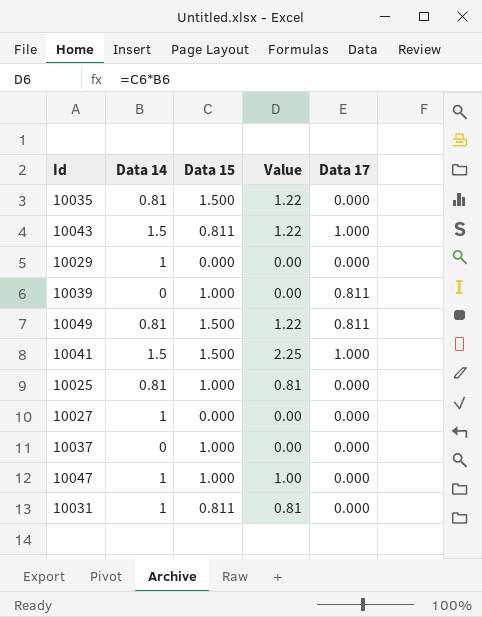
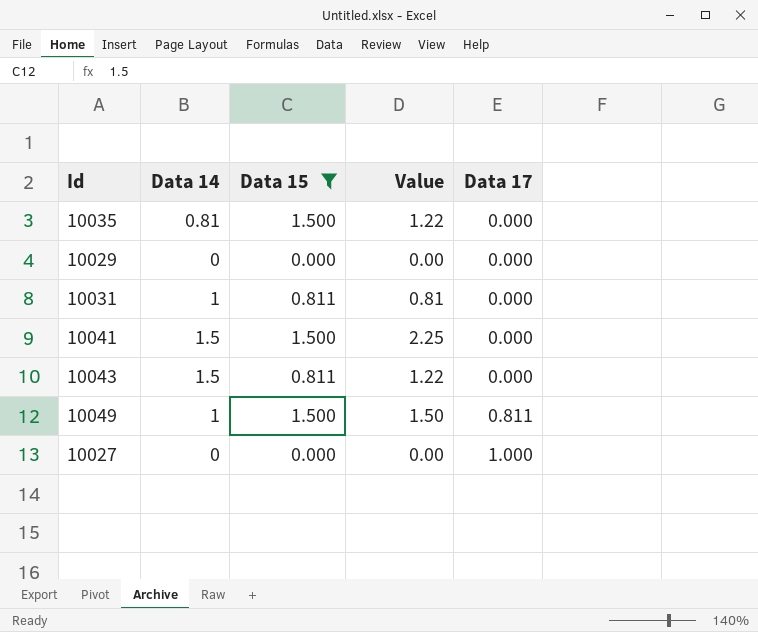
filter: none -> Data 15 != 1.000
row order: none -> Data 17 ascending
10029 | Data 14: 1 -> 0
10041 | Data 17: 1.000 -> 0.000
10043 | Data 17: 1.000 -> 0.000
10049 | Data 14: 0.81 -> 1
10049 | Value: 1.22 -> 1.50
10027 | Data 14: 1 -> 0
10027 | Data 17: 0.000 -> 1.000

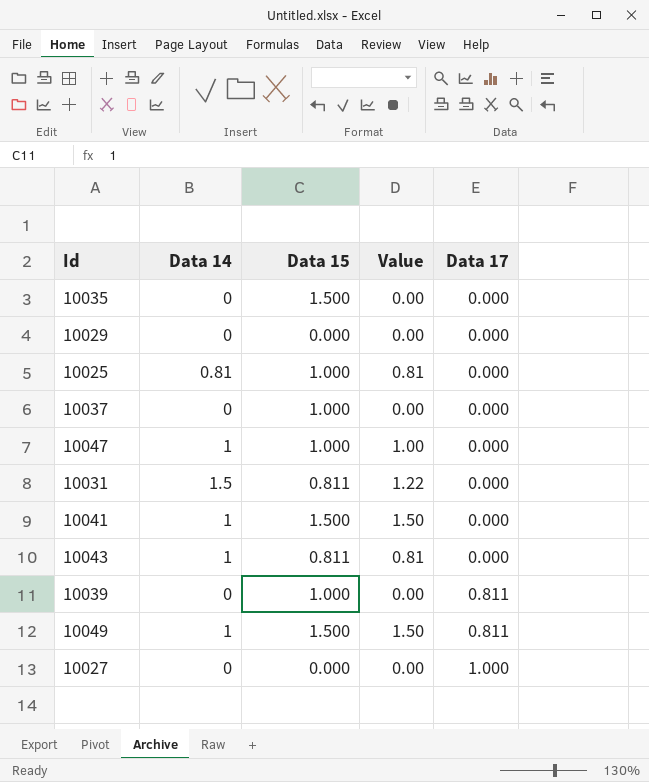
filter: Data 15 != 1.000 -> none
10035 | Data 14: 0.81 -> 0
10035 | Value: 1.22 -> 0.00
10031 | Data 14: 1 -> 1.5
10031 | Value: 0.81 -> 1.22
10041 | Data 14: 1.5 -> 1
10041 | Value: 2.25 -> 1.50
10043 | Data 14: 1.5 -> 1
10043 | Value: 1.22 -> 0.81

